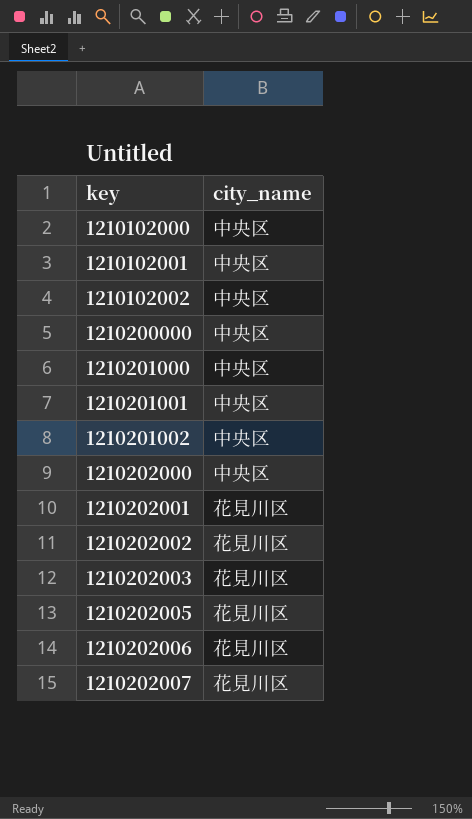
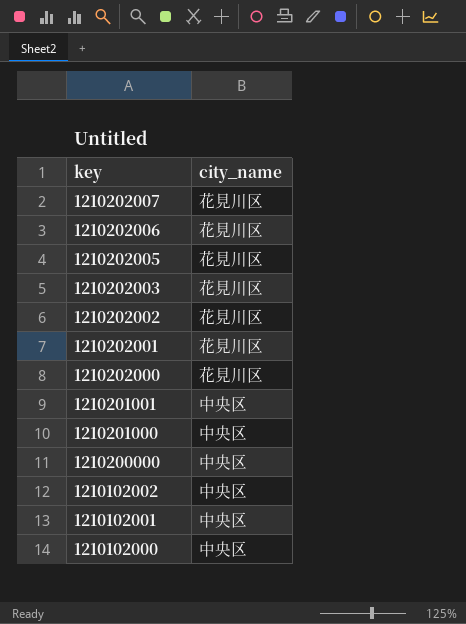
row order: key ascending -> key descending
row 1210201002: 中央区 -> none
1210202000 | city_name: 中央区 -> 花見川区

